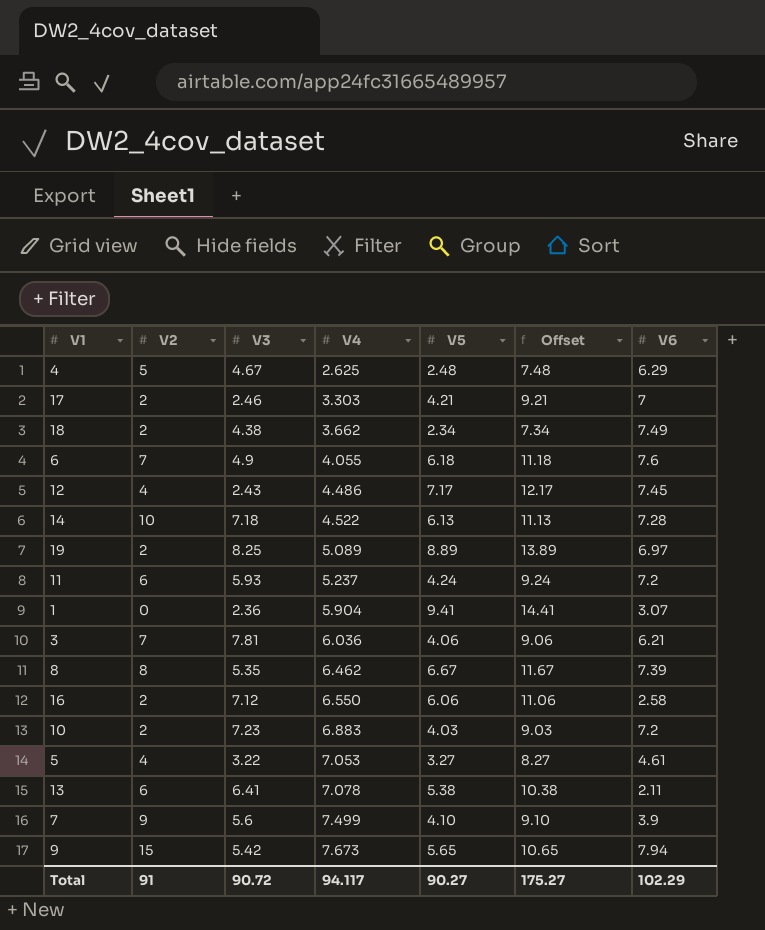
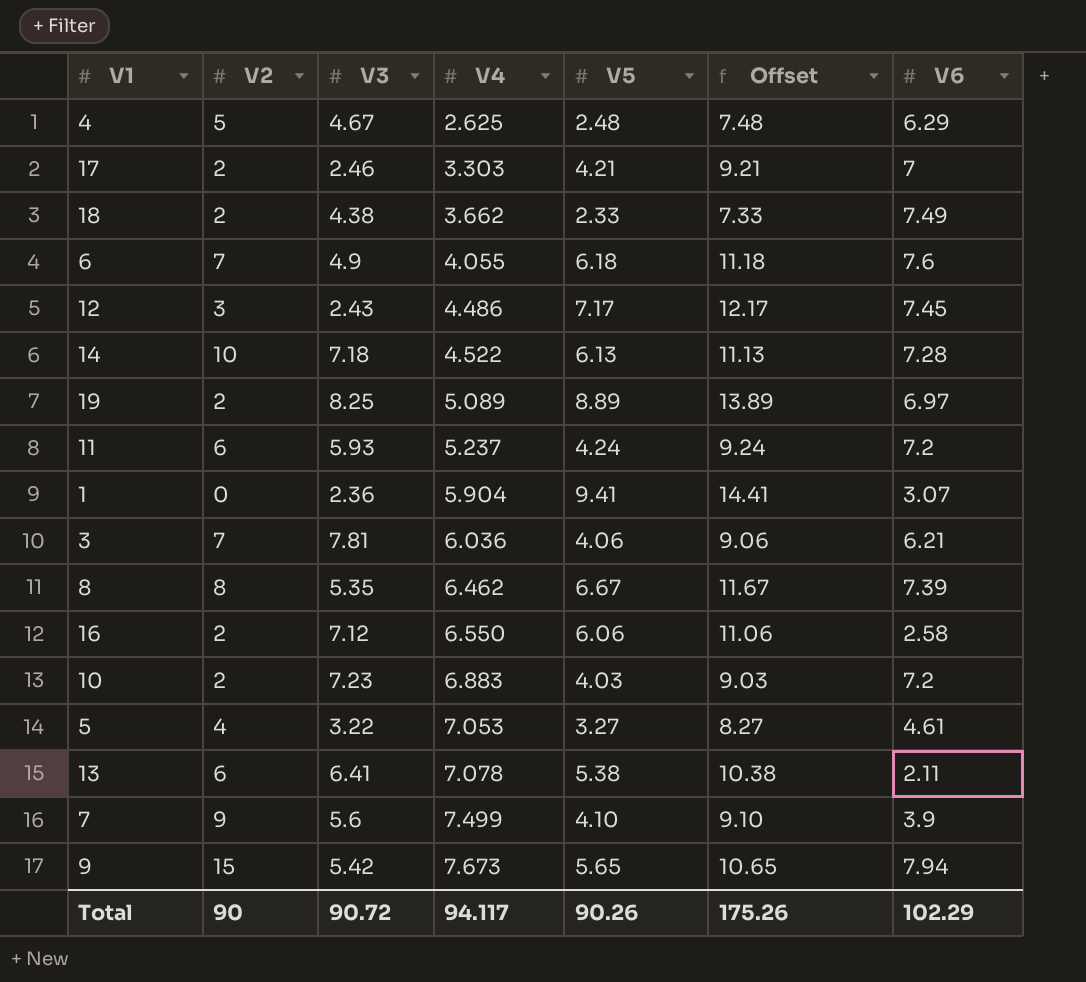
18 | V5: 2.34 -> 2.33
18 | Offset: 7.34 -> 7.33
12 | V2: 4 -> 3
Total | V2: 91 -> 90
Total | V5: 90.27 -> 90.26
Total | Offset: 175.27 -> 175.26

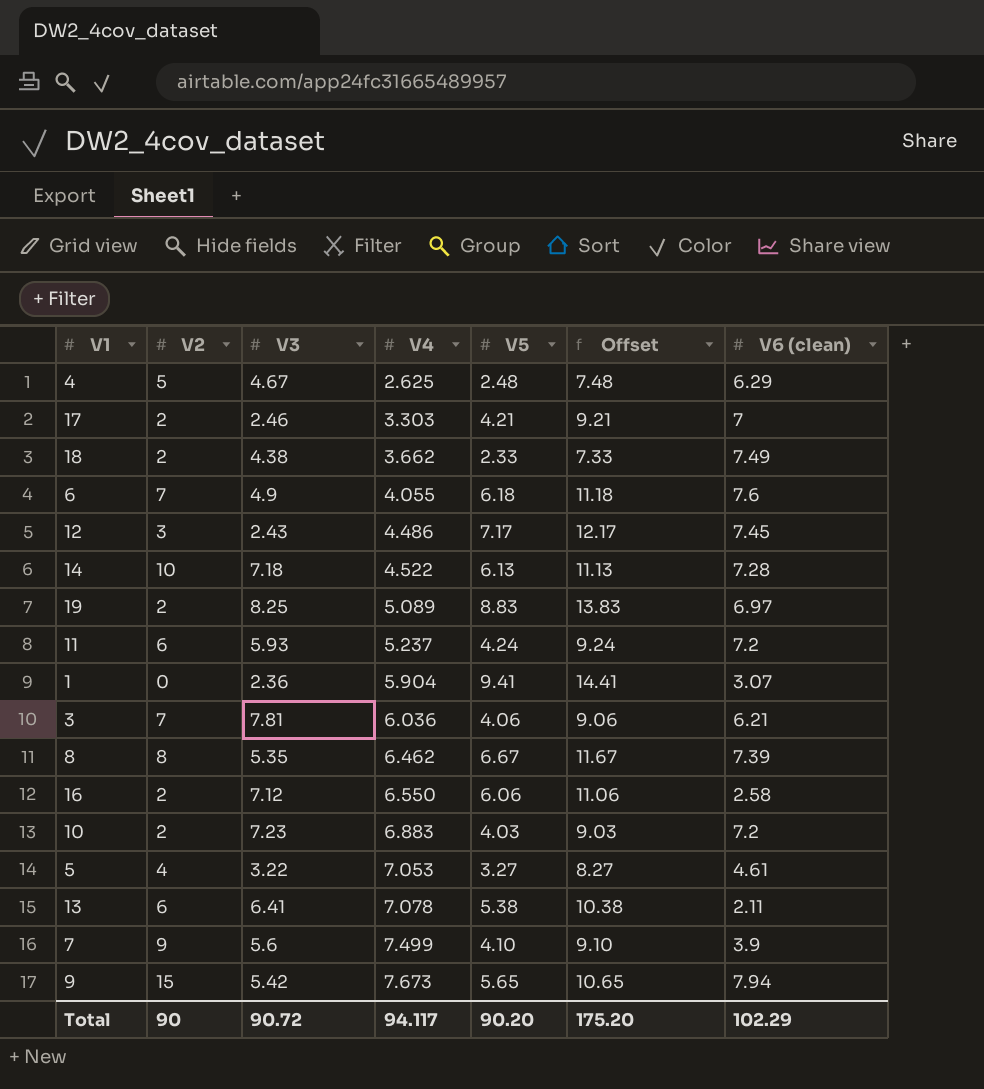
column name: V6 -> V6 (clean)
19 | V5: 8.89 -> 8.83
19 | Offset: 13.89 -> 13.83
Total | V5: 90.26 -> 90.20
Total | Offset: 175.26 -> 175.20

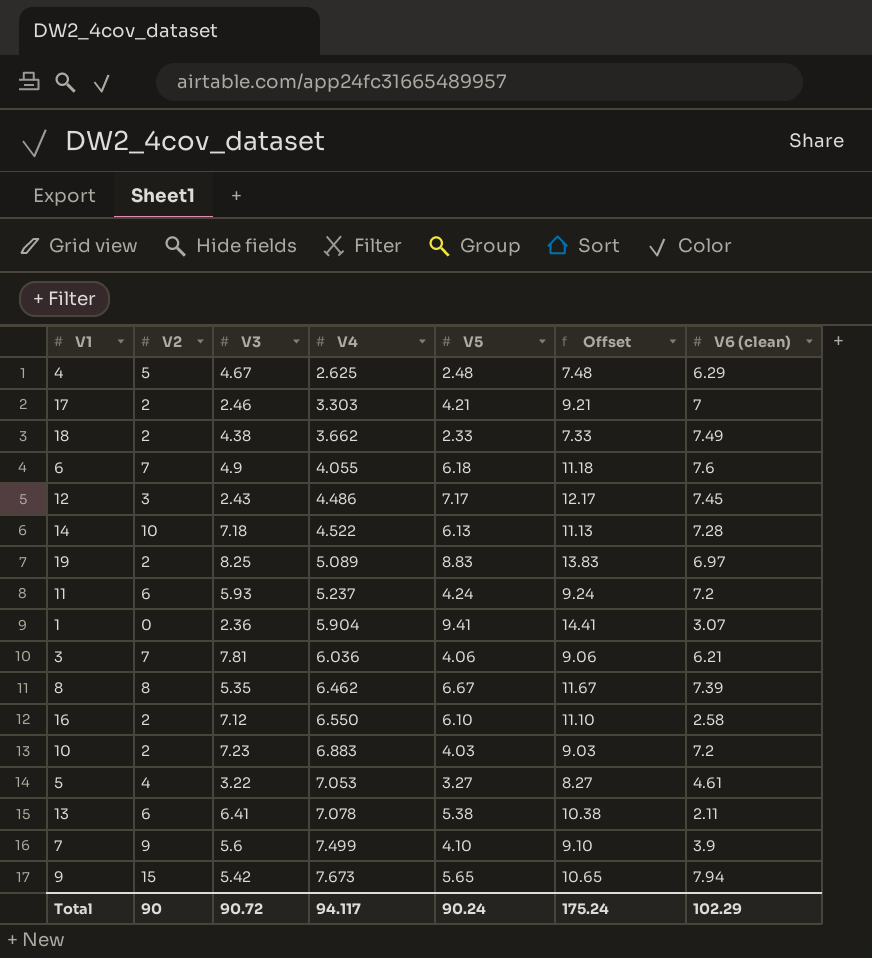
16 | V5: 6.06 -> 6.10
16 | Offset: 11.06 -> 11.10
Total | V5: 90.20 -> 90.24
Total | Offset: 175.20 -> 175.24

